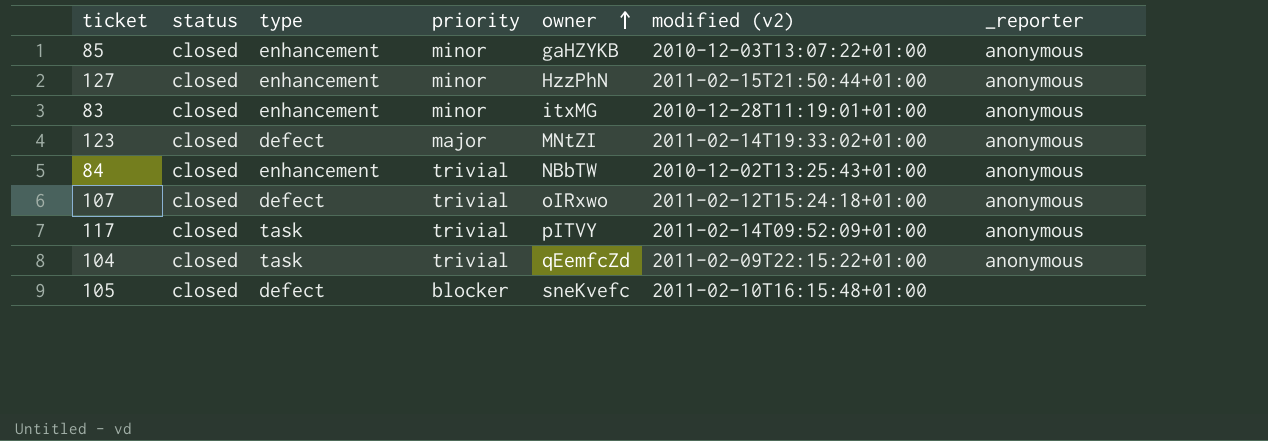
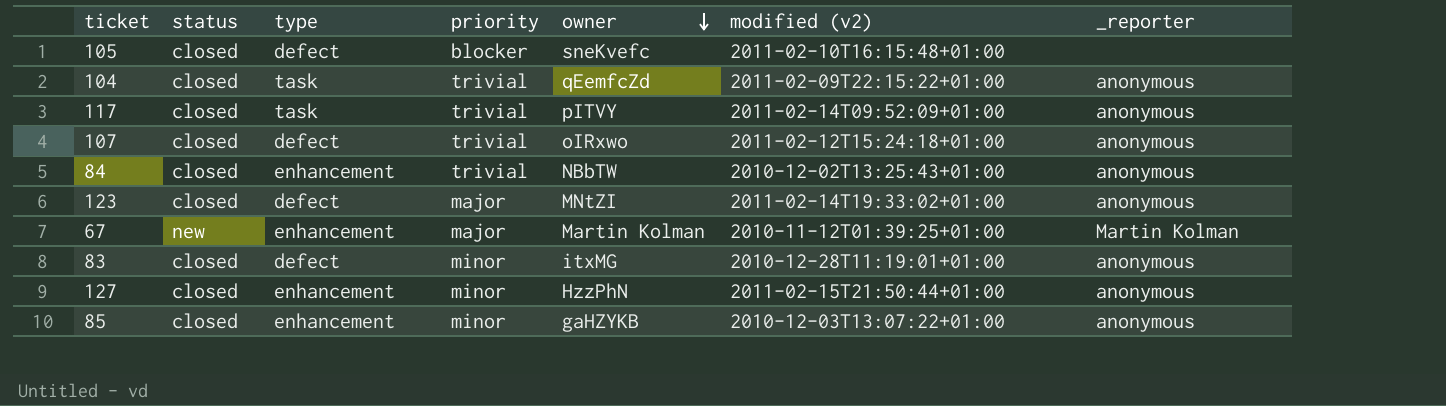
row order: owner ascending -> owner descending
row 67: none -> new | enhancement | major | Martin Kolman | 2010-11-12T01:39:25+01:00 | Martin Kolman
83 | type: enhancement -> defect

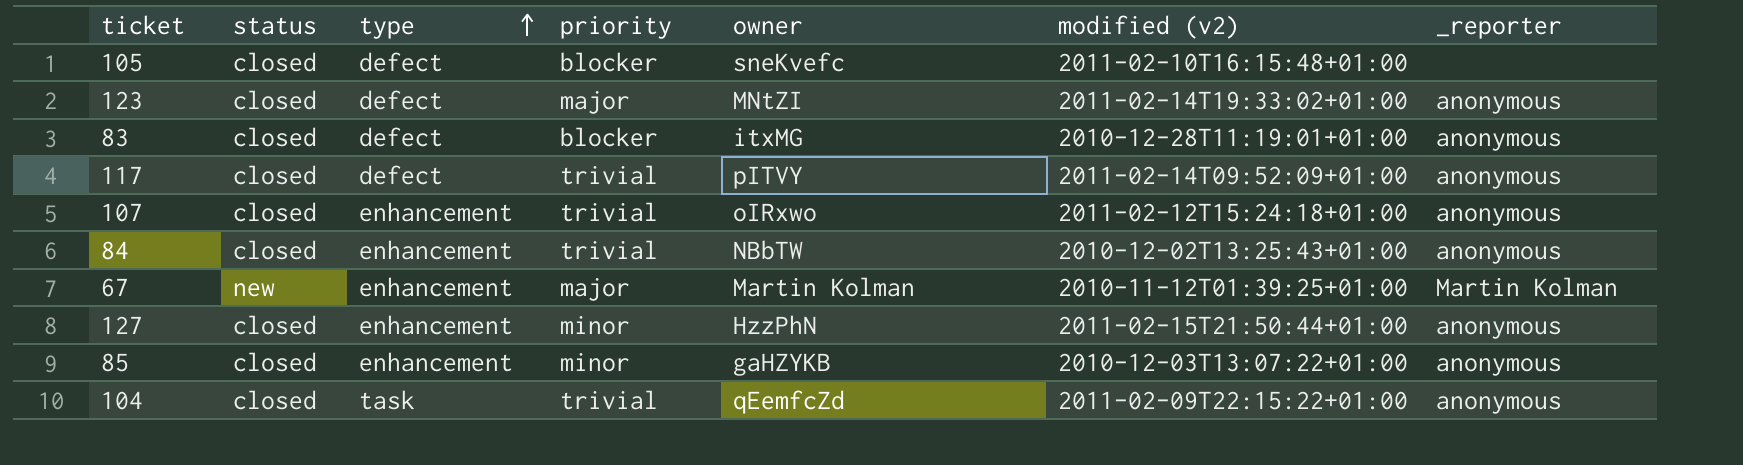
row order: owner descending -> type ascending
83 | priority: minor -> blocker
117 | type: task -> defect
107 | type: defect -> enhancement

